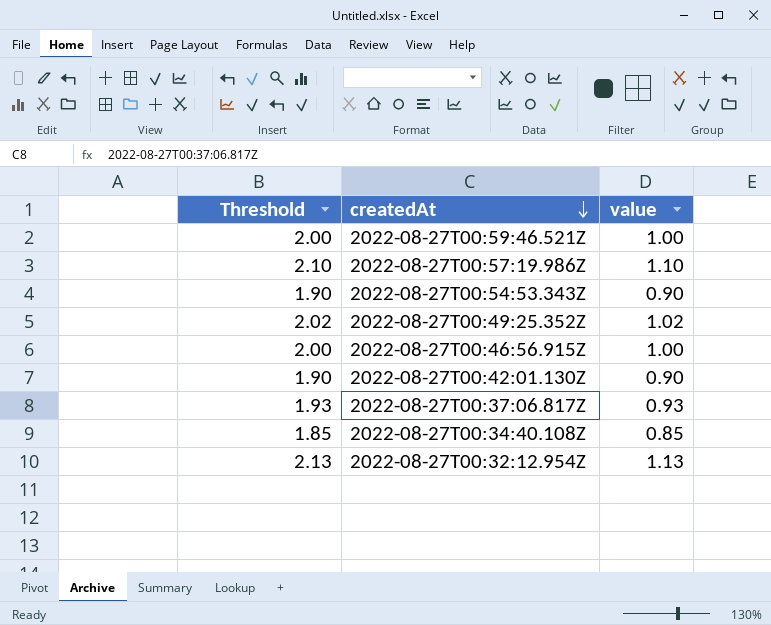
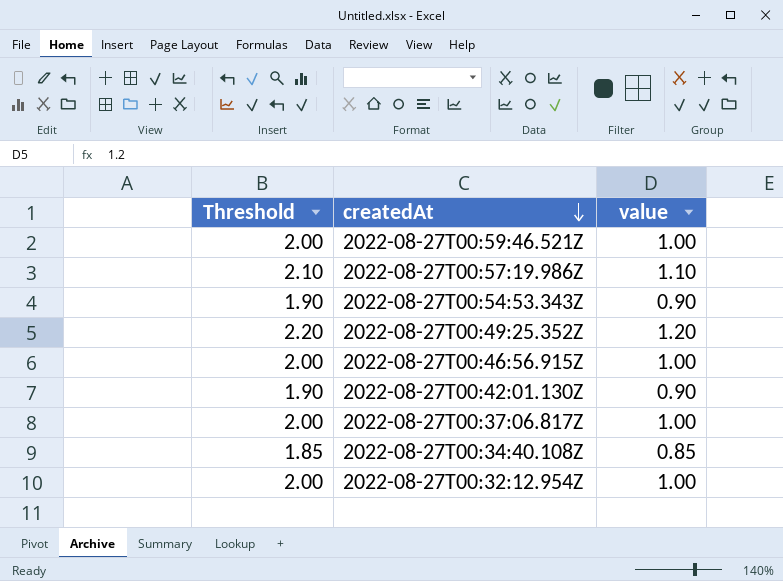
2022-08-27T00:49:25.352Z | Threshold: 2.02 -> 2.20
2022-08-27T00:49:25.352Z | value: 1.02 -> 1.20
2022-08-27T00:37:06.817Z | Threshold: 1.93 -> 2.00
2022-08-27T00:37:06.817Z | value: 0.93 -> 1.00
2022-08-27T00:32:12.954Z | Threshold: 2.13 -> 2.00
2022-08-27T00:32:12.954Z | value: 1.13 -> 1.00

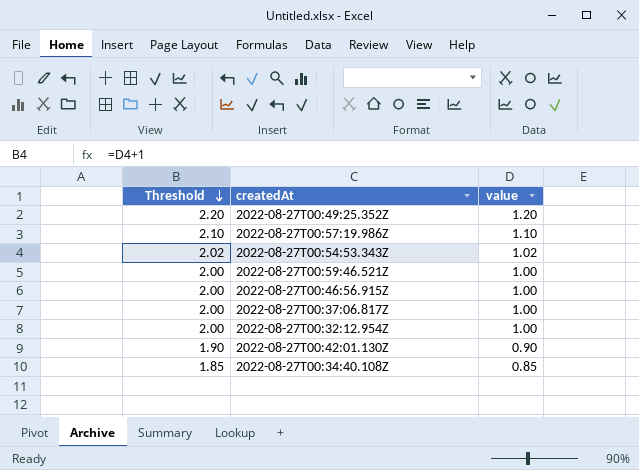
row order: createdAt descending -> Threshold descending
2022-08-27T00:54:53.343Z | Threshold: 1.90 -> 2.02
2022-08-27T00:54:53.343Z | value: 0.90 -> 1.02

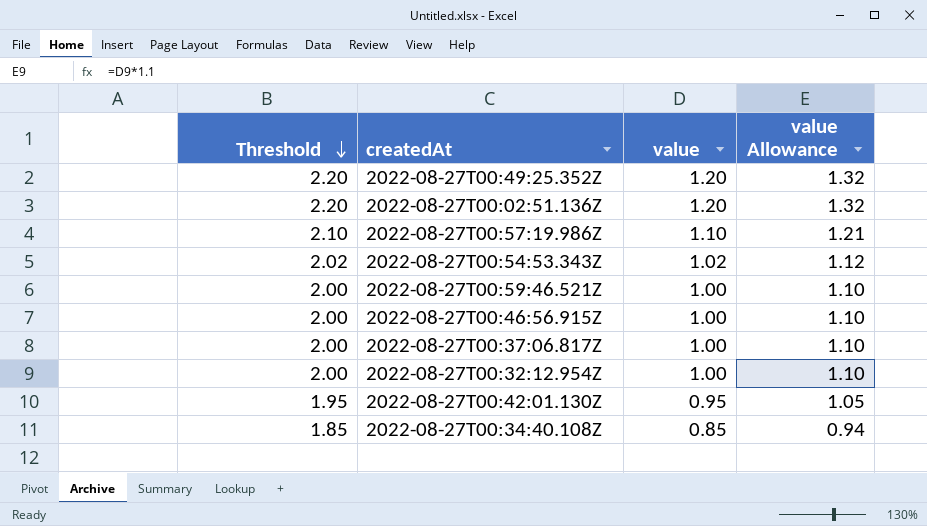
column value Allowance | formula: none -> [value] * 1.1
row 2022-08-27T00:02:51.136Z: none -> 2.20 | 1.20 | 1.32
2022-08-27T00:42:01.130Z | Threshold: 1.90 -> 1.95
2022-08-27T00:42:01.130Z | value: 0.90 -> 0.95

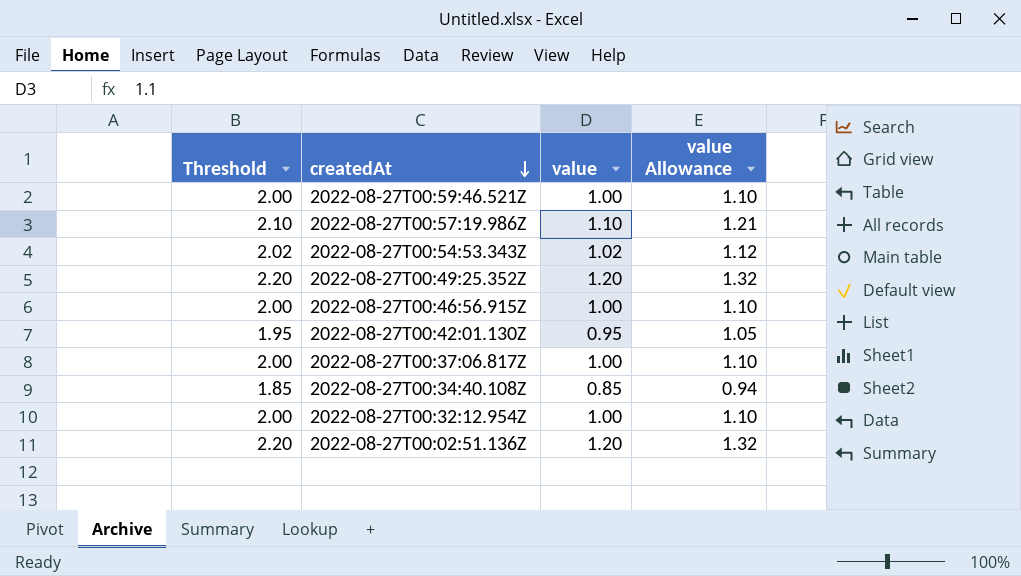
row order: Threshold descending -> createdAt descending

